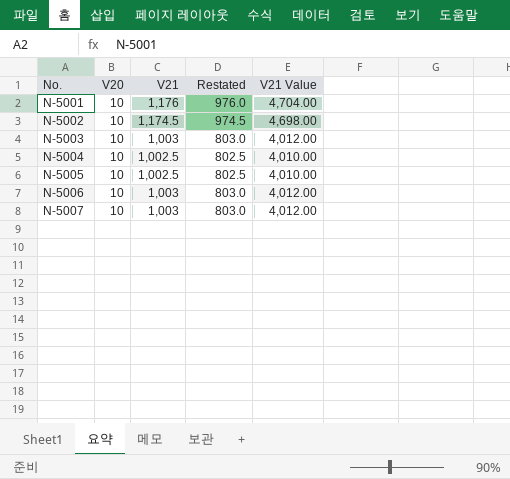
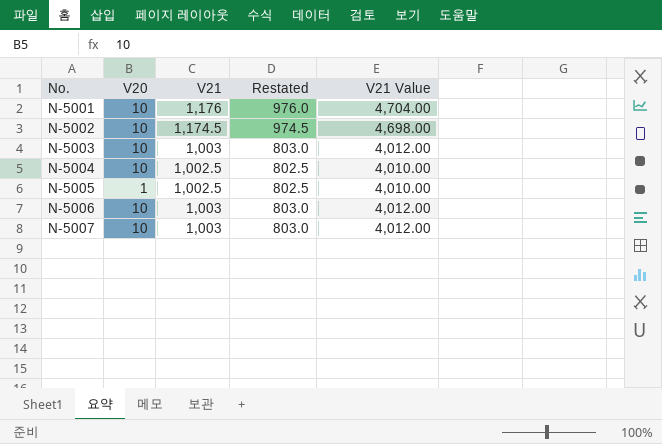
N-5005 | V20: 10 -> 1

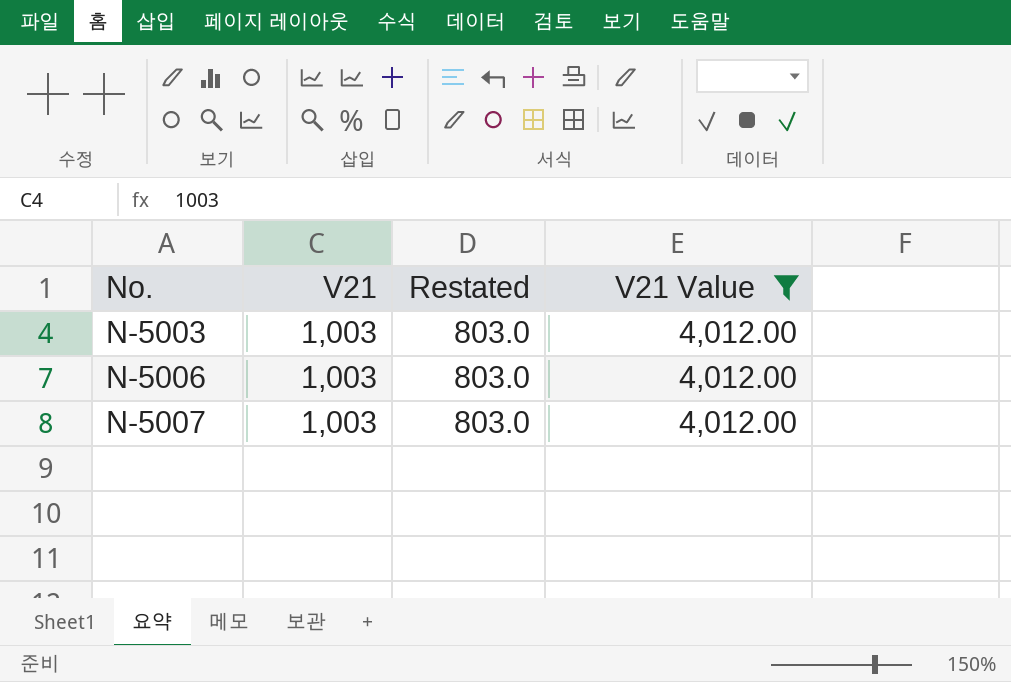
filter: none -> V21 Value = 4,012.00
column V20 | position: 2 -> none

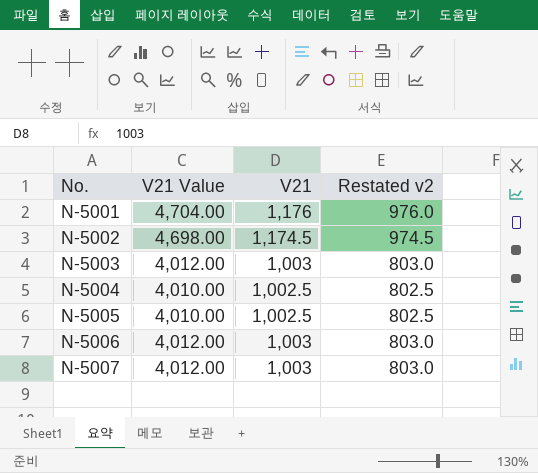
filter: V21 Value = 4,012.00 -> none
column V21 Value | position: 4 -> 2
column name: Restated -> Restated v2

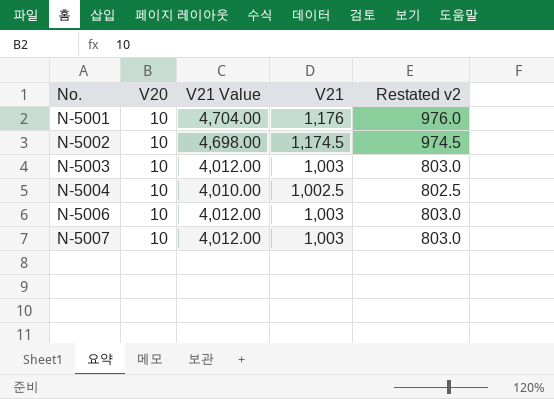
column V20 | position: none -> 2
row N-5005: 4,010.00 | 1,002.5 | 802.5 -> none

